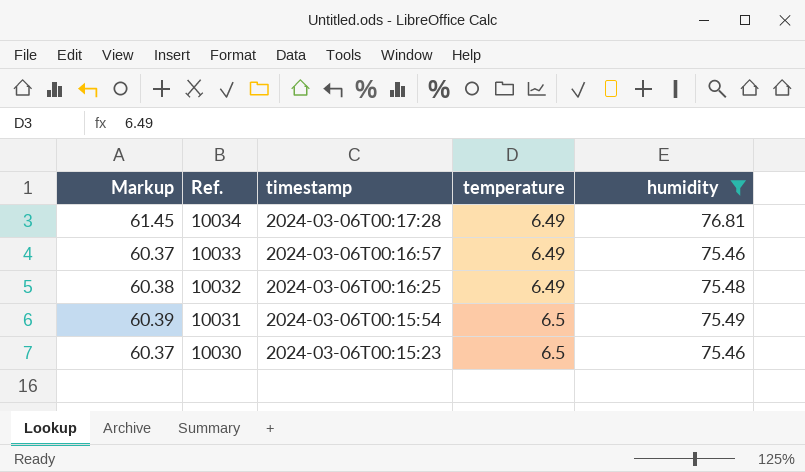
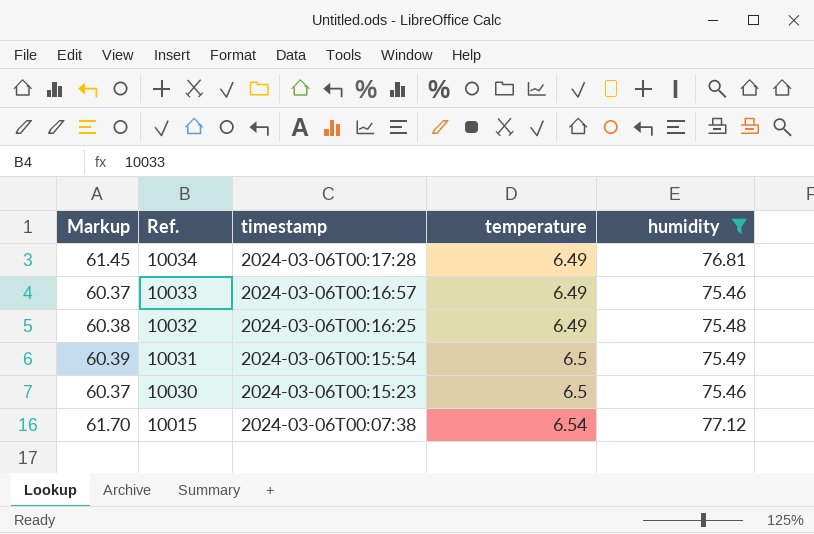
row 10015: none -> 61.70 | 2024-03-06T00:07:38 | 6.54 | 77.12

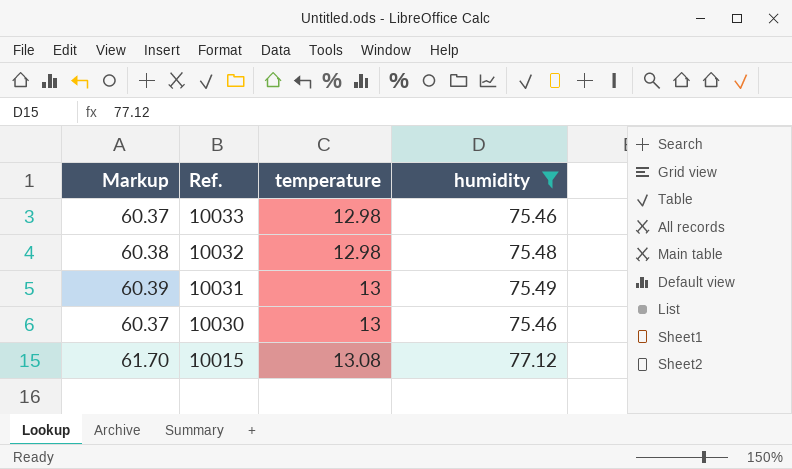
column timestamp | position: 3 -> none
row 10034: 61.45 | 2024-03-06T00:17:28 | 6.49 | 76.81 -> none
10033 | temperature: 6.49 -> 12.98
10032 | temperature: 6.49 -> 12.98
10031 | temperature: 6.5 -> 13
10030 | temperature: 6.5 -> 13
10015 | temperature: 6.54 -> 13.08

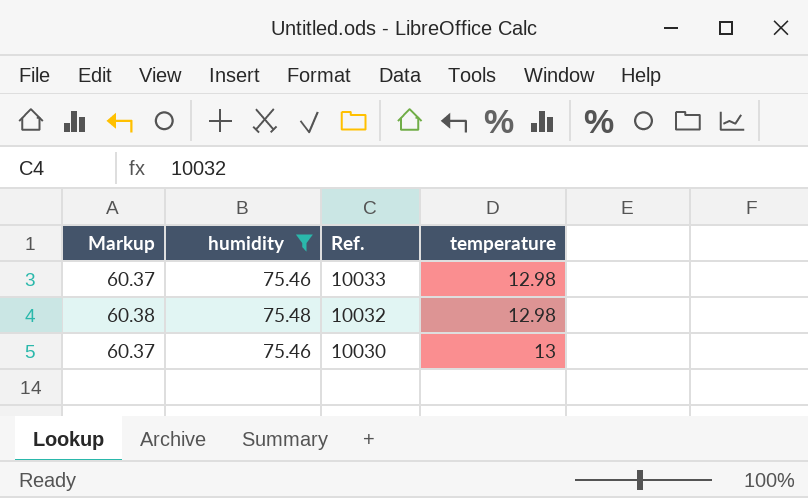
column humidity | position: 4 -> 2
row 10031: 60.39 | 13 | 75.49 -> none
row 10015: 61.70 | 13.08 | 77.12 -> none

